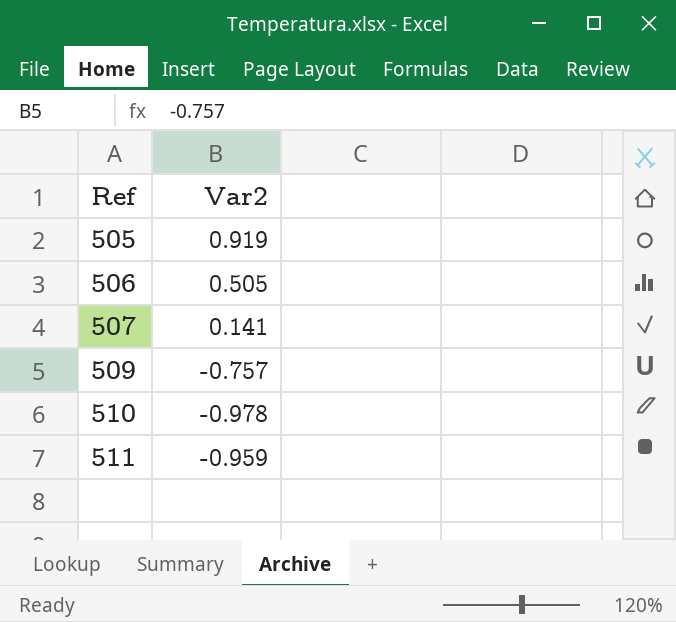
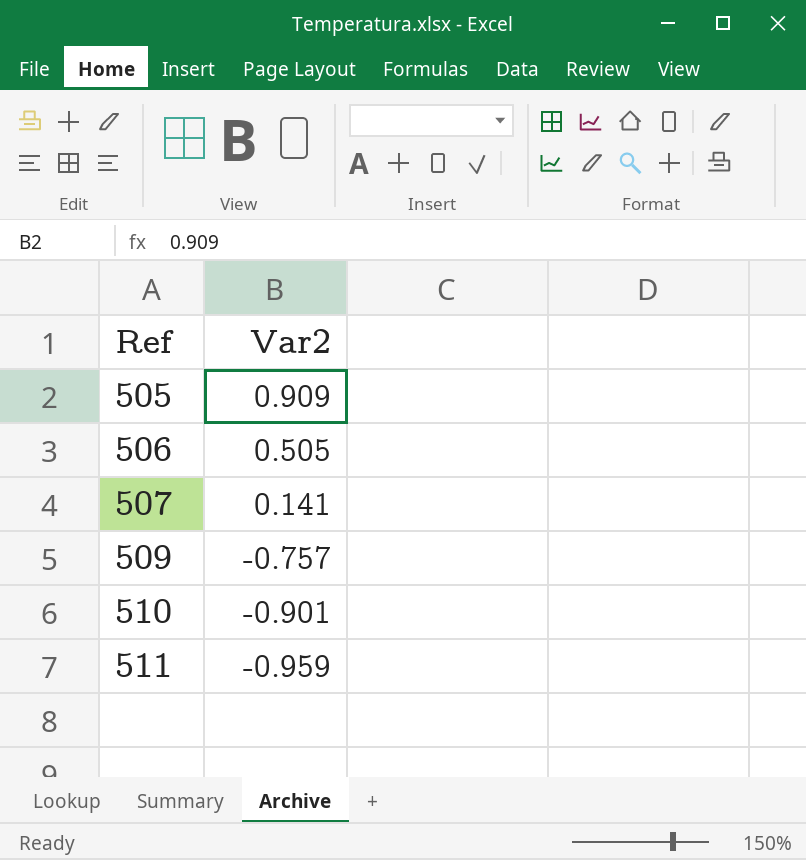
505 | Var2: 0.919 -> 0.909
510 | Var2: -0.978 -> -0.901

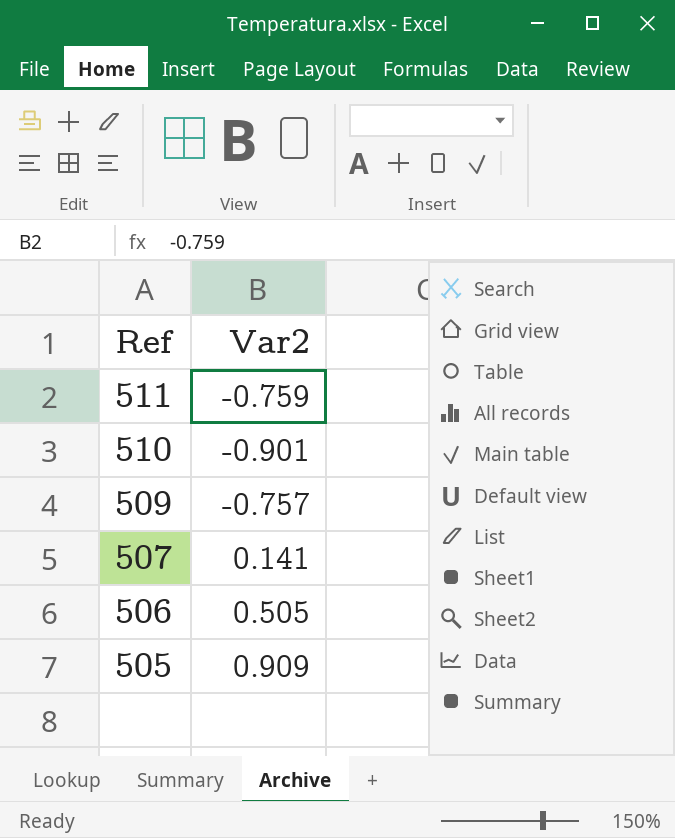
row order: Ref ascending -> Ref descending
511 | Var2: -0.959 -> -0.759

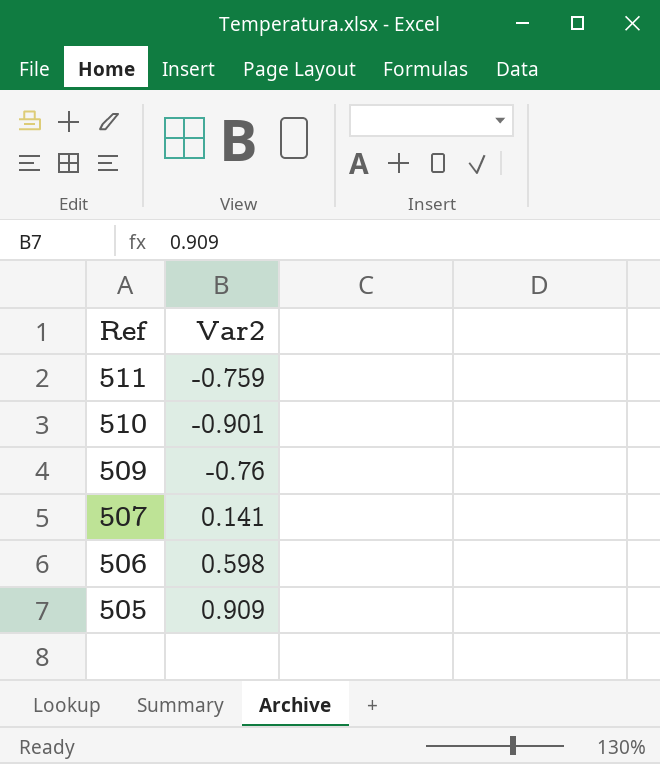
509 | Var2: -0.757 -> -0.76
506 | Var2: 0.505 -> 0.598

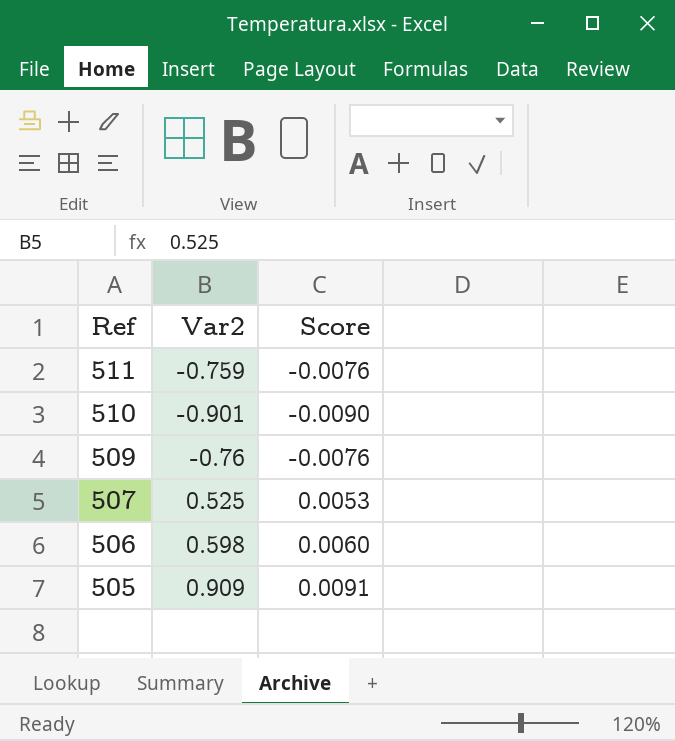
column Score | formula: none -> [Var2] * 0.01
507 | Var2: 0.141 -> 0.525

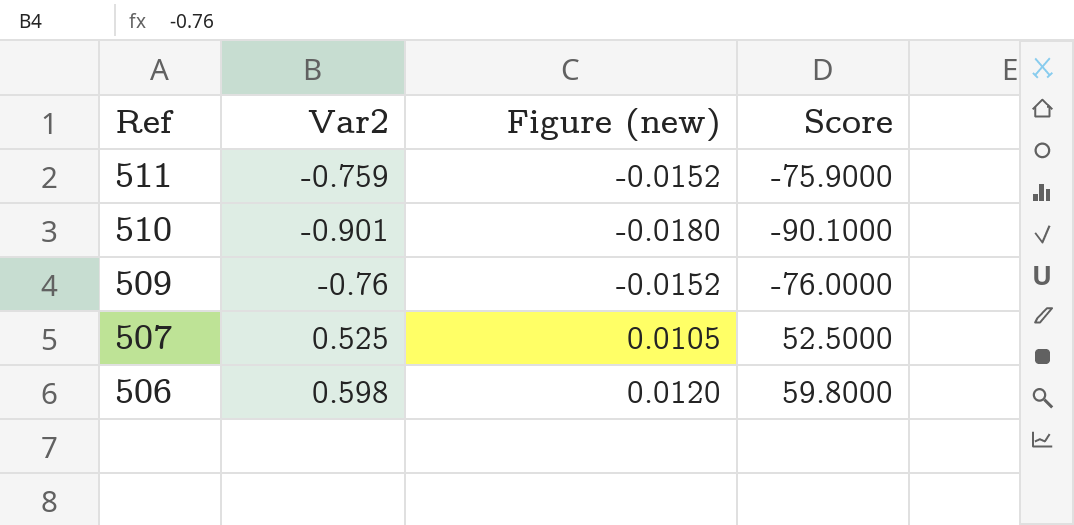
column Figure (new) | formula: none -> [Var2] * 0.02
column Score | formula: [Var2] * 0.01 -> [Var2] * 100
row 505: 0.909 | 0.0091 -> none

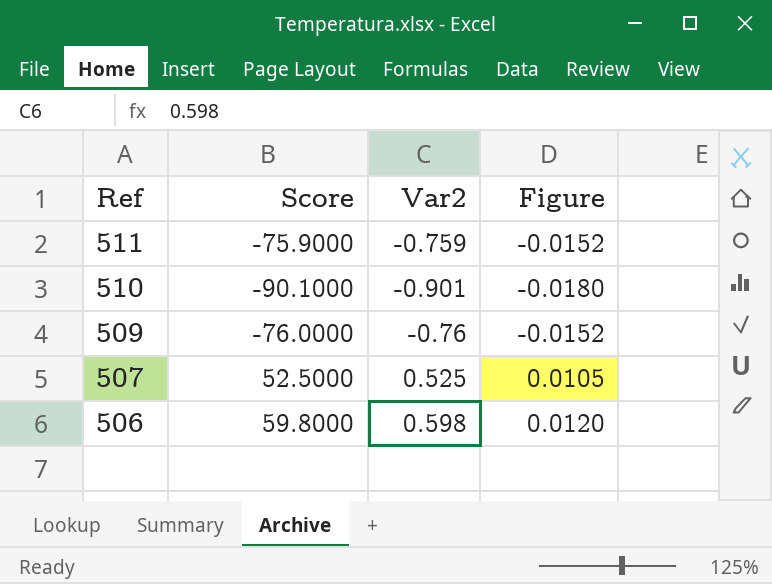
column Score | position: 4 -> 2
column name: Figure (new) -> Figure

